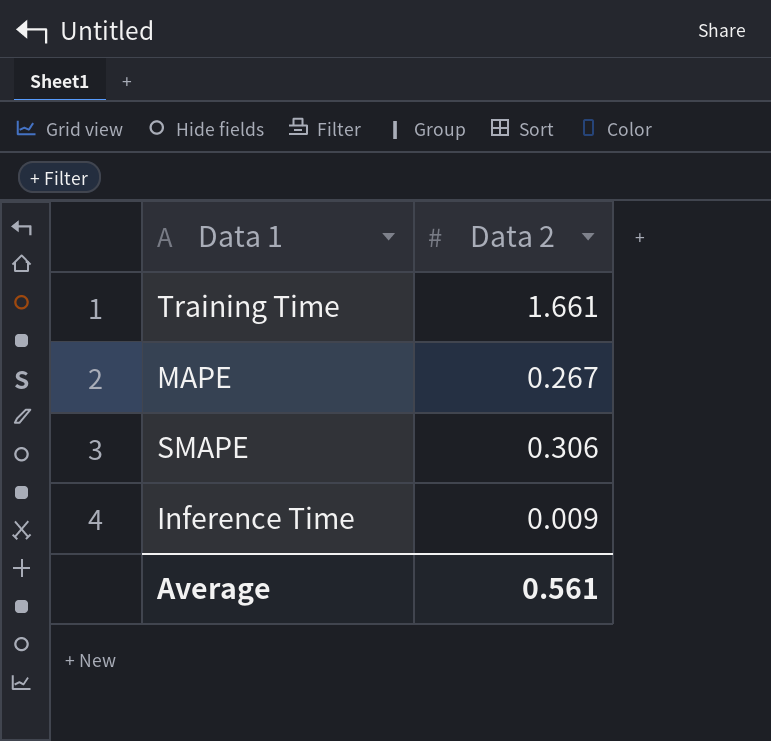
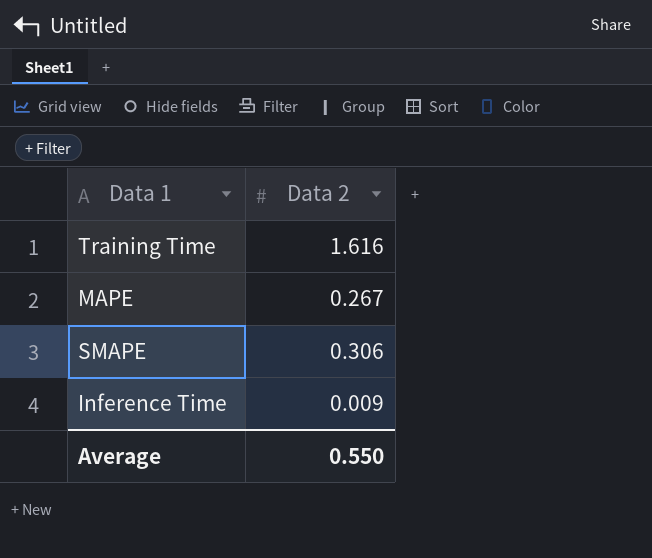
Training Time | Data 2: 1.661 -> 1.616
Average | Data 2: 0.561 -> 0.550

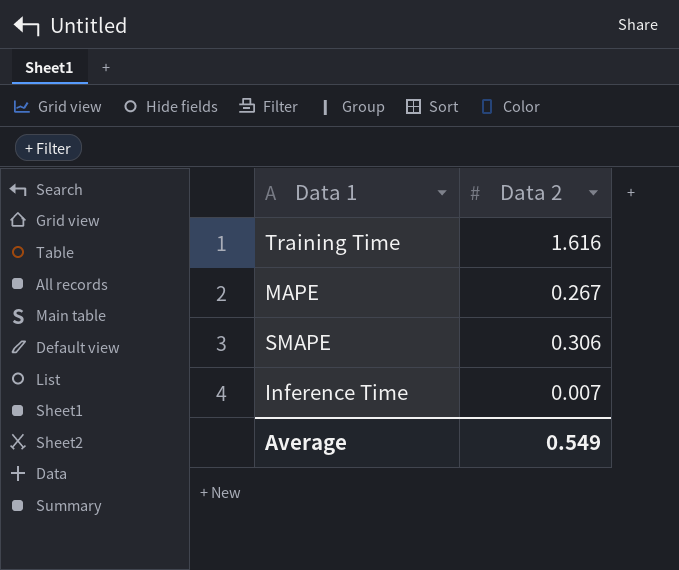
Inference Time | Data 2: 0.009 -> 0.007
Average | Data 2: 0.550 -> 0.549

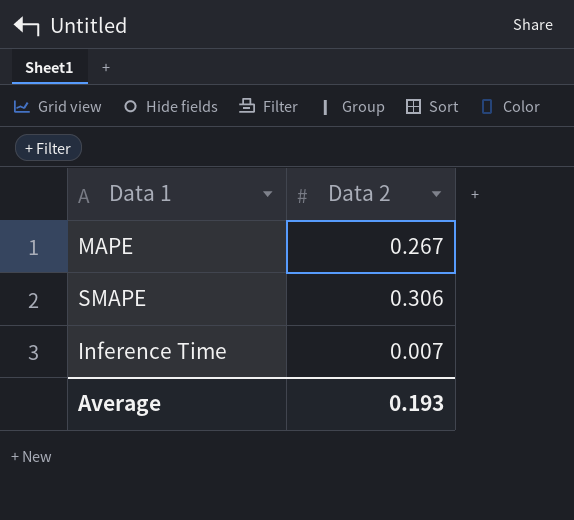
row Training Time: 1.616 -> none
Average | Data 2: 0.549 -> 0.193

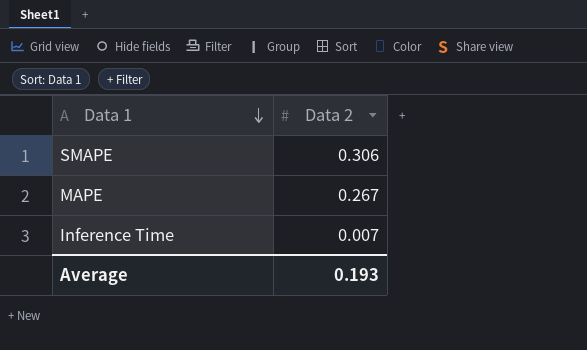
row order: none -> Data 1 descending

